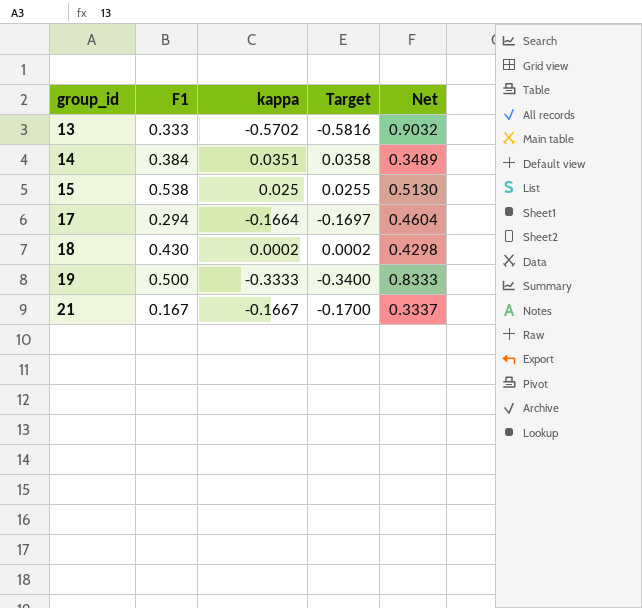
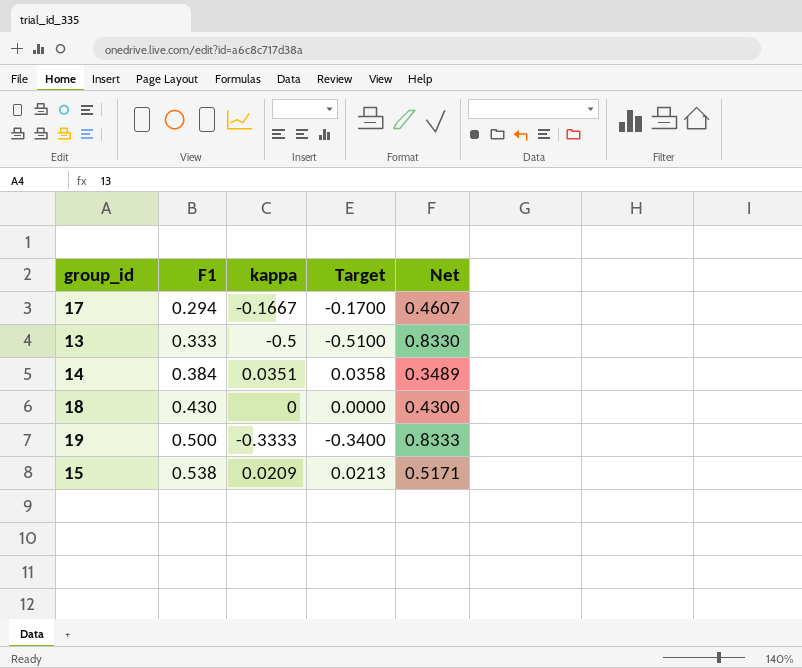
row order: group_id ascending -> F1 ascending
row 21: 0.167 | -0.1667 | -0.1700 | 0.3337 -> none
17 | kappa: -0.1664 -> -0.1667
17 | Target: -0.1697 -> -0.1700
17 | Net: 0.4604 -> 0.4607
13 | kappa: -0.5702 -> -0.5
13 | Target: -0.5816 -> -0.5100
13 | Net: 0.9032 -> 0.8330
18 | kappa: 0.0002 -> 0
18 | Target: 0.0002 -> 0.0000
18 | Net: 0.4298 -> 0.4300
15 | kappa: 0.025 -> 0.0209
15 | Target: 0.0255 -> 0.0213
15 | Net: 0.5130 -> 0.5171

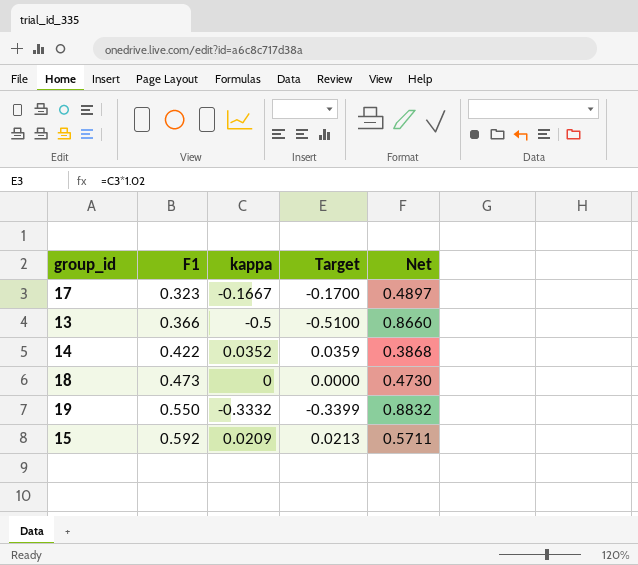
17 | F1: 0.294 -> 0.323
17 | Net: 0.4607 -> 0.4897
13 | F1: 0.333 -> 0.366
13 | Net: 0.8330 -> 0.8660
14 | F1: 0.384 -> 0.422
14 | kappa: 0.0351 -> 0.0352
14 | Target: 0.0358 -> 0.0359
14 | Net: 0.3489 -> 0.3868
18 | F1: 0.430 -> 0.473
18 | Net: 0.4300 -> 0.4730
19 | F1: 0.500 -> 0.550
19 | kappa: -0.3333 -> -0.3332
19 | Target: -0.3400 -> -0.3399
19 | Net: 0.8333 -> 0.8832
15 | F1: 0.538 -> 0.592
15 | Net: 0.5171 -> 0.5711

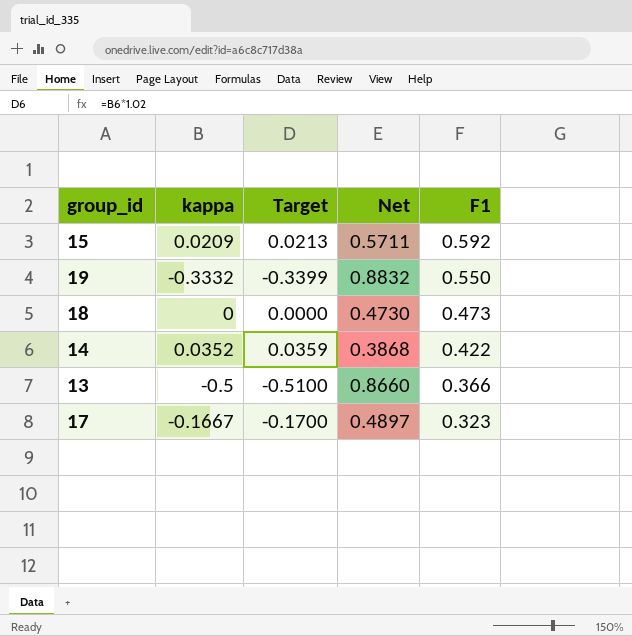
row order: F1 ascending -> F1 descending
column F1 | position: 2 -> 5

